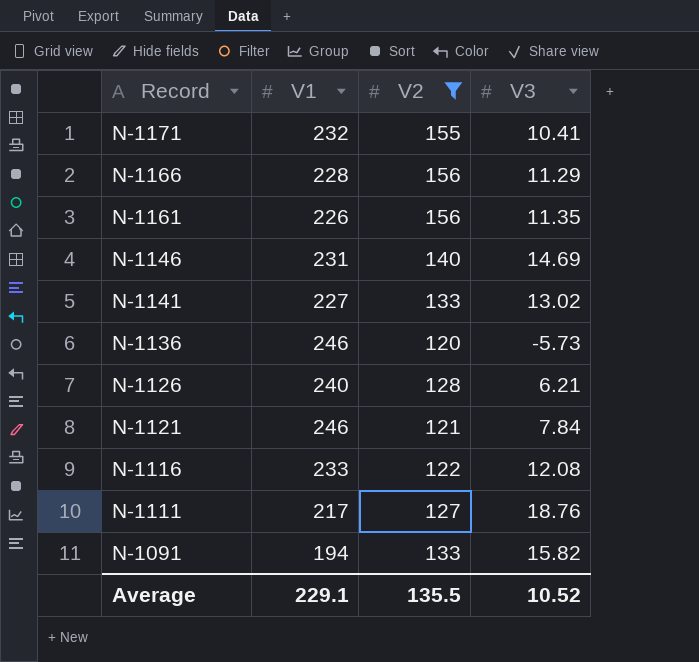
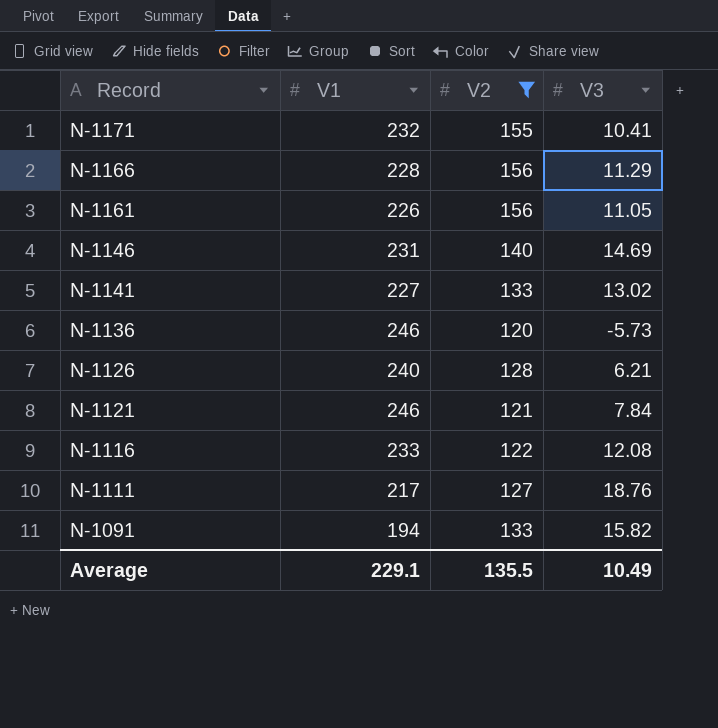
N-1161 | V3: 11.35 -> 11.05
Average | V3: 10.52 -> 10.49

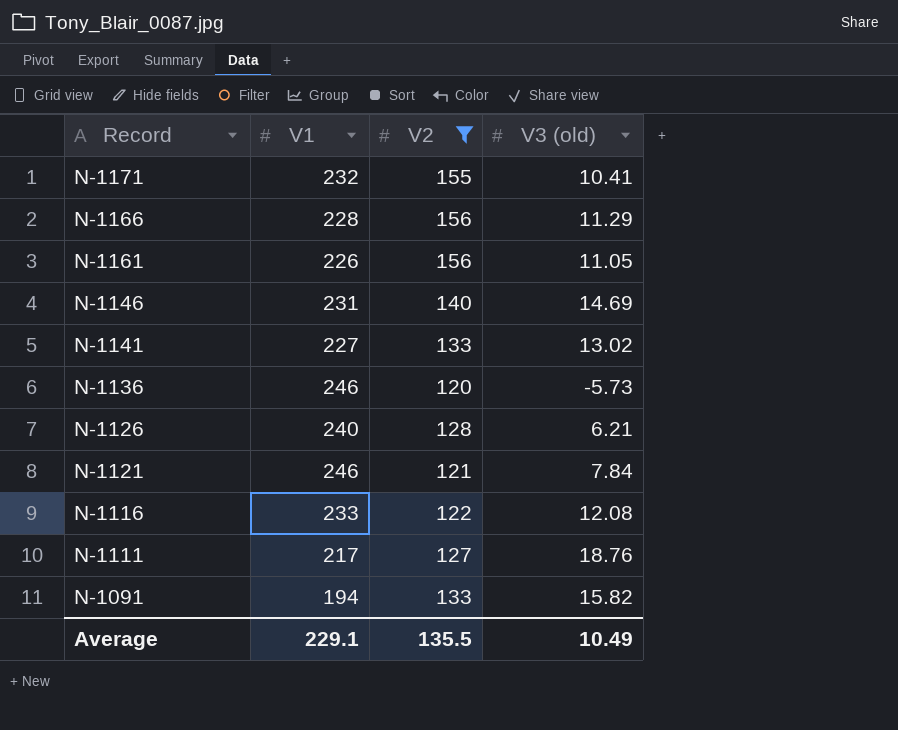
column name: V3 -> V3 (old)

